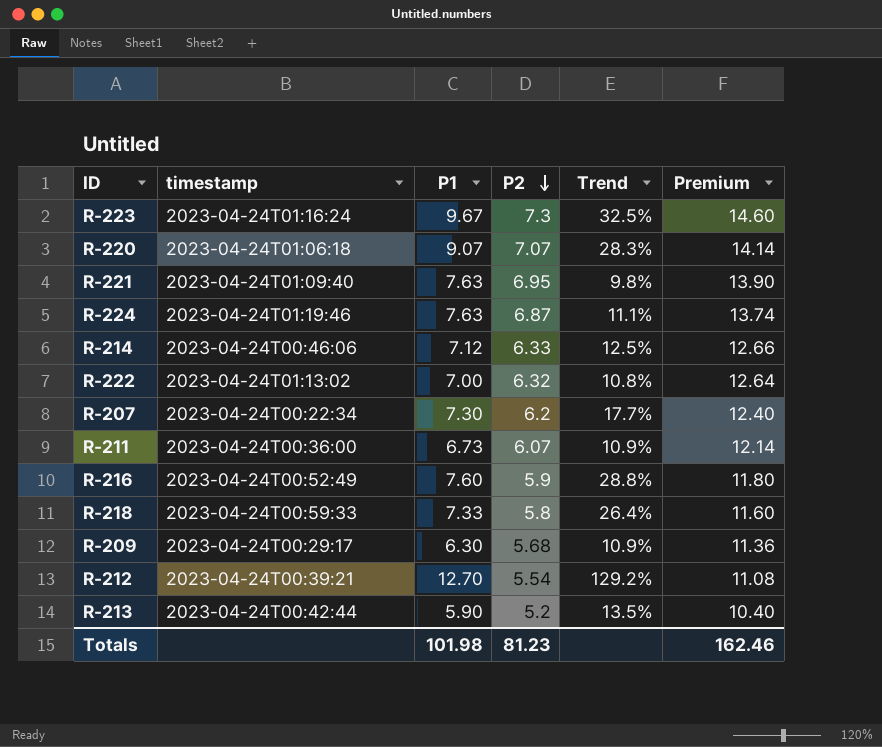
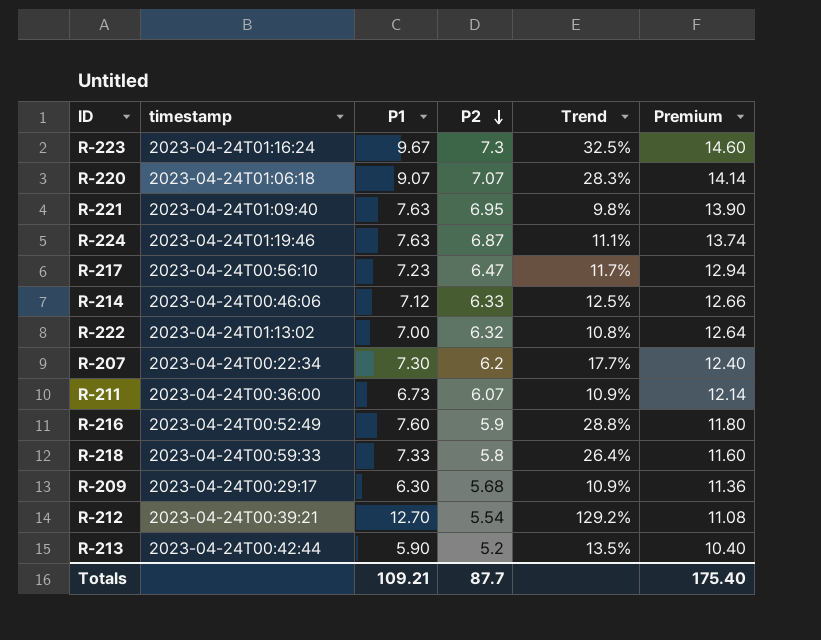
row R-217: none -> 2023-04-24T00:56:10 | 7.23 | 6.47 | 11.7% | 12.94
Totals | P1: 101.98 -> 109.21
Totals | P2: 81.23 -> 87.7
Totals | Premium: 162.46 -> 175.40

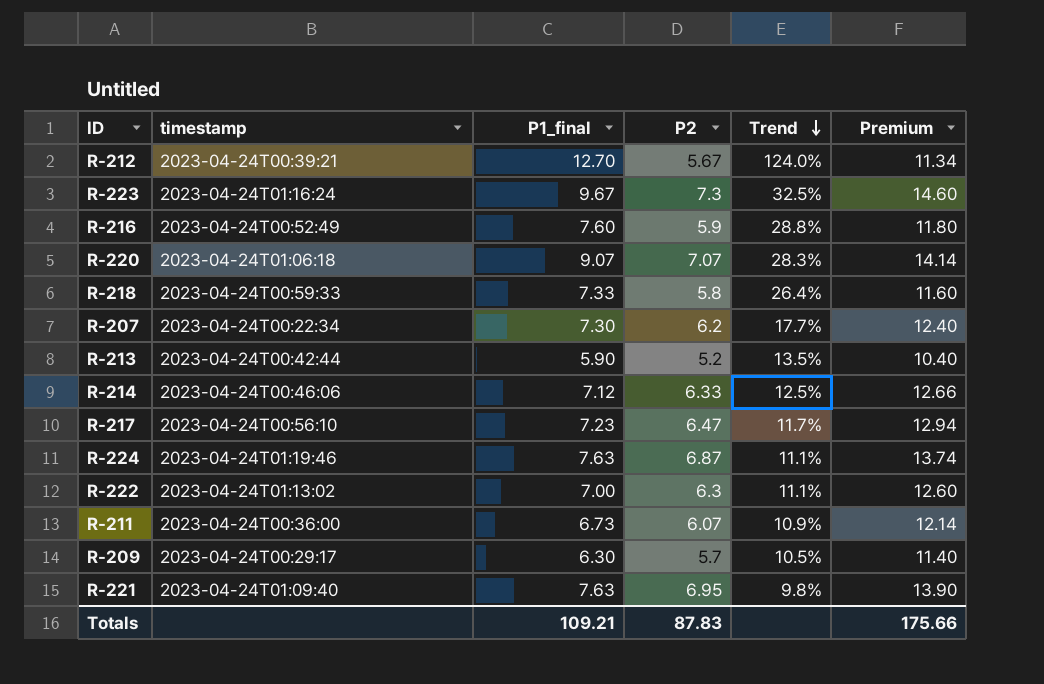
row order: P2 descending -> Trend descending
column name: P1 -> P1_final
R-212 | P2: 5.54 -> 5.67
R-212 | Trend: 129.2% -> 124.0%
R-212 | Premium: 11.08 -> 11.34
R-222 | P2: 6.32 -> 6.3
R-222 | Trend: 10.8% -> 11.1%
R-222 | Premium: 12.64 -> 12.60
R-209 | P2: 5.68 -> 5.7
R-209 | Trend: 10.9% -> 10.5%
R-209 | Premium: 11.36 -> 11.40
Totals | P2: 87.7 -> 87.83
Totals | Premium: 175.40 -> 175.66

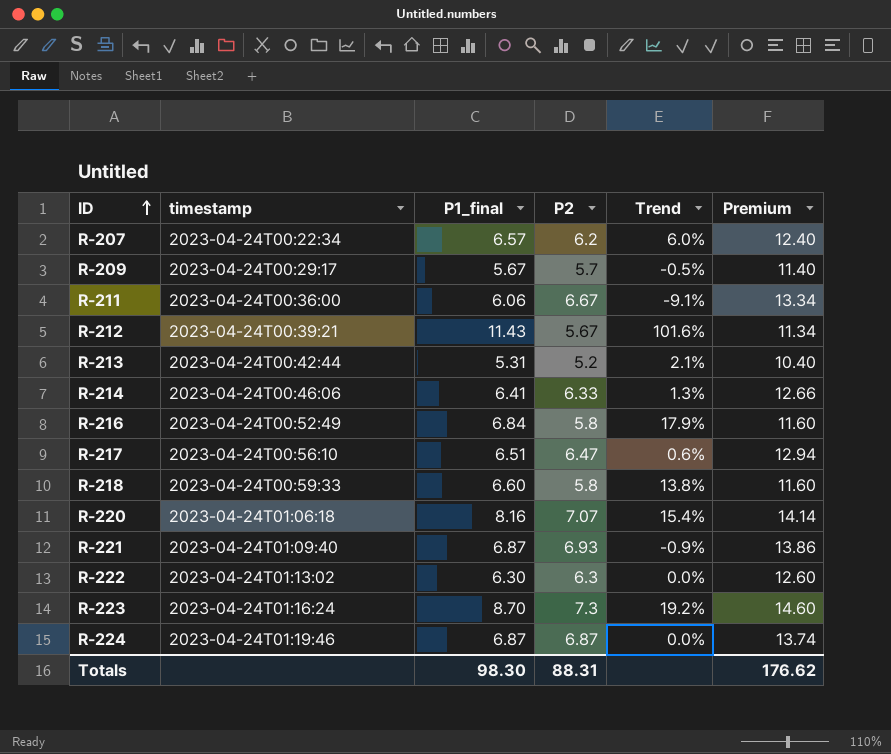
row order: Trend descending -> ID ascending
R-207 | P1_final: 7.30 -> 6.57
R-207 | Trend: 17.7% -> 6.0%
R-209 | P1_final: 6.30 -> 5.67
R-209 | Trend: 10.5% -> -0.5%
R-211 | P1_final: 6.73 -> 6.06
R-211 | P2: 6.07 -> 6.67
R-211 | Trend: 10.9% -> -9.1%
R-211 | Premium: 12.14 -> 13.34
R-212 | P1_final: 12.70 -> 11.43
R-212 | Trend: 124.0% -> 101.6%
R-213 | P1_final: 5.90 -> 5.31
R-213 | Trend: 13.5% -> 2.1%
R-214 | P1_final: 7.12 -> 6.41
R-214 | Trend: 12.5% -> 1.3%
R-216 | P1_final: 7.60 -> 6.84
R-216 | P2: 5.9 -> 5.8
R-216 | Trend: 28.8% -> 17.9%
R-216 | Premium: 11.80 -> 11.60
R-217 | P1_final: 7.23 -> 6.51
R-217 | Trend: 11.7% -> 0.6%
R-218 | P1_final: 7.33 -> 6.60
R-218 | Trend: 26.4% -> 13.8%
R-220 | P1_final: 9.07 -> 8.16
R-220 | Trend: 28.3% -> 15.4%
R-221 | P1_final: 7.63 -> 6.87
R-221 | P2: 6.95 -> 6.93
R-221 | Trend: 9.8% -> -0.9%
R-221 | Premium: 13.90 -> 13.86
R-222 | P1_final: 7.00 -> 6.30
R-222 | Trend: 11.1% -> 0.0%
R-223 | P1_final: 9.67 -> 8.70
R-223 | Trend: 32.5% -> 19.2%
R-224 | P1_final: 7.63 -> 6.87
R-224 | Trend: 11.1% -> 0.0%
Totals | P1_final: 109.21 -> 98.30
Totals | P2: 87.83 -> 88.31
Totals | Premium: 175.66 -> 176.62

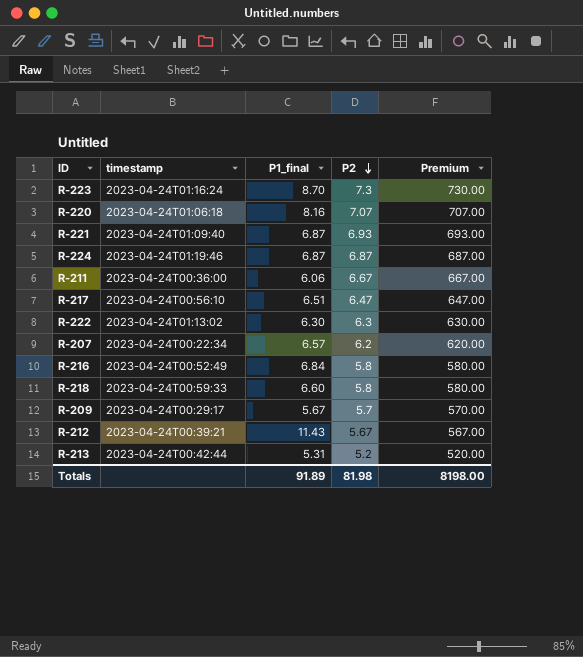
row order: ID ascending -> P2 descending
column Trend | formula: ([P1_final] - [P2]) / [P2] -> none
column Premium | formula: [P2] * 2 -> [P2] * 100
row R-214: 2023-04-24T00:46:06 | 6.41 | 6.33 | 1.3% | 12.66 -> none
Totals | P1_final: 98.30 -> 91.89
Totals | P2: 88.31 -> 81.98
Totals | Premium: 176.62 -> 8198.00

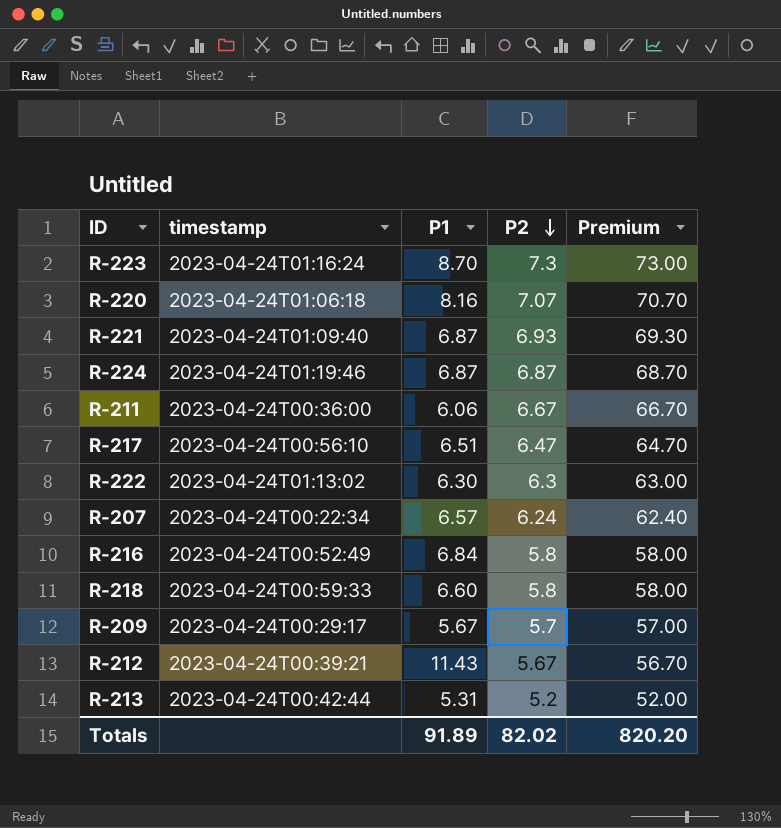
column name: P1_final -> P1
column Premium | formula: [P2] * 100 -> [P2] * 10
R-207 | P2: 6.2 -> 6.24
Totals | P2: 81.98 -> 82.02
Totals | Premium: 8198.00 -> 820.20

